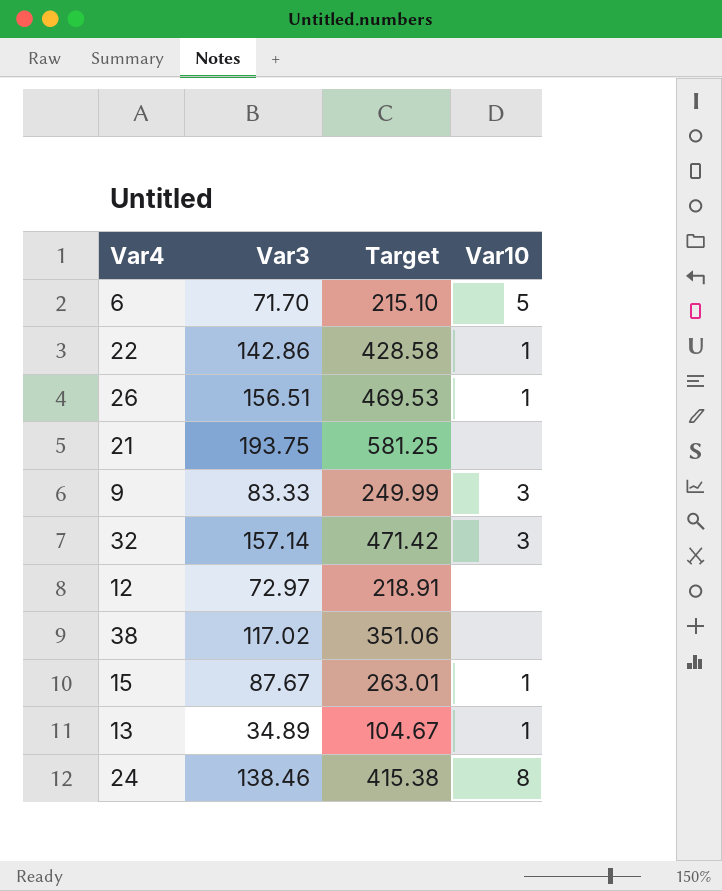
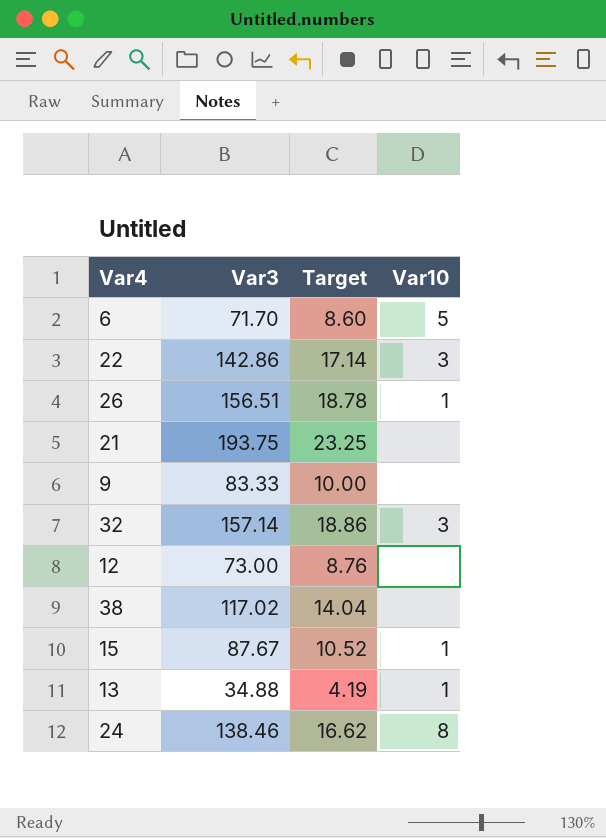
column Target | formula: [Var3] * 3 -> [Var3] * 0.12
22 | Var10: 1 -> 3
9 | Var10: 3 -> none
12 | Var3: 72.97 -> 73.00
13 | Var3: 34.89 -> 34.88

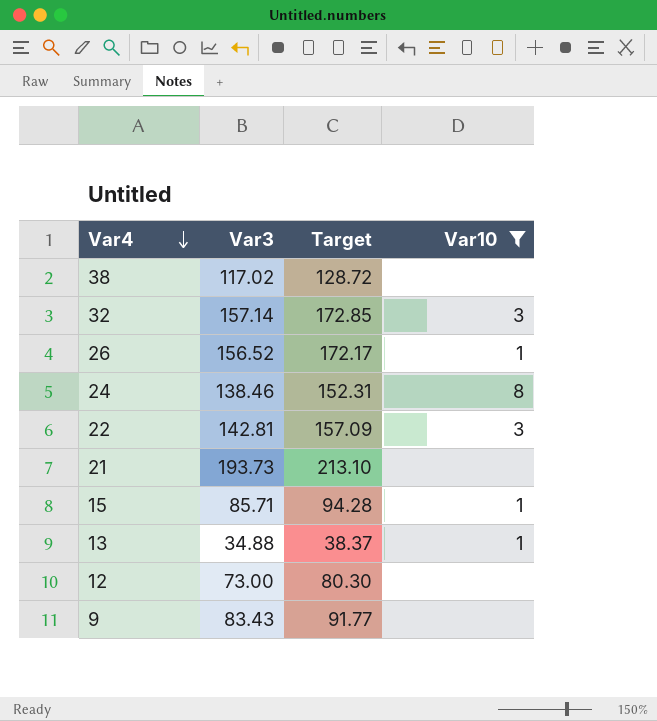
filter: none -> Var10 != 5
row order: none -> Var4 descending
column Target | formula: [Var3] * 0.12 -> [Var3] * 1.1
26 | Var3: 156.51 -> 156.52
22 | Var3: 142.86 -> 142.81
21 | Var3: 193.75 -> 193.73
15 | Var3: 87.67 -> 85.71
9 | Var3: 83.33 -> 83.43

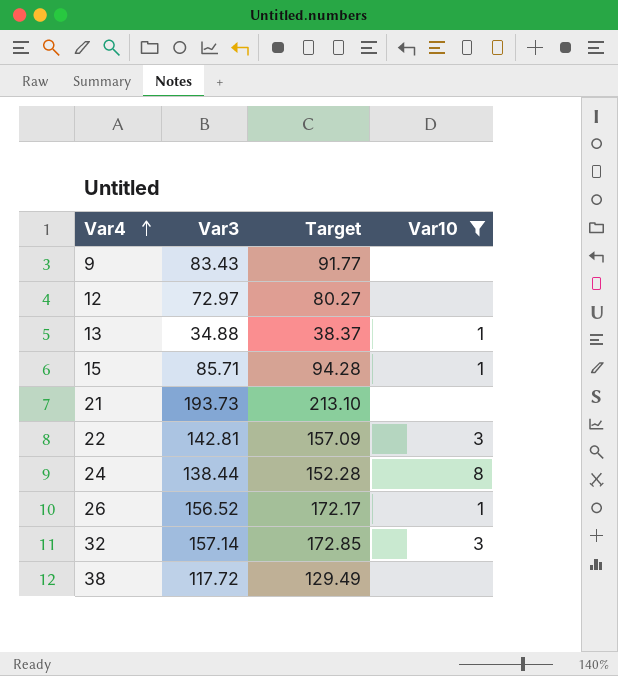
row order: Var4 descending -> Var4 ascending
12 | Var3: 73.00 -> 72.97
12 | Target: 80.30 -> 80.27
24 | Var3: 138.46 -> 138.44
24 | Target: 152.31 -> 152.28
38 | Var3: 117.02 -> 117.72
38 | Target: 128.72 -> 129.49

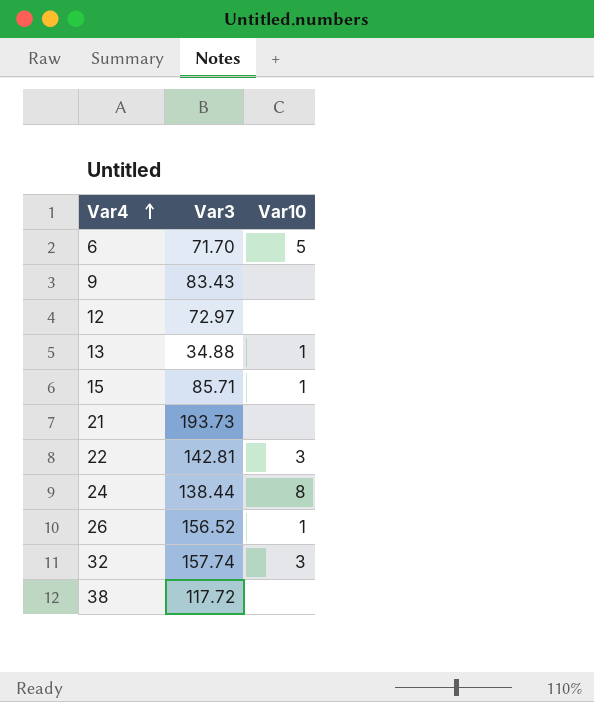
filter: Var10 != 5 -> none
column Target | formula: [Var3] * 1.1 -> none
32 | Var3: 157.14 -> 157.74

